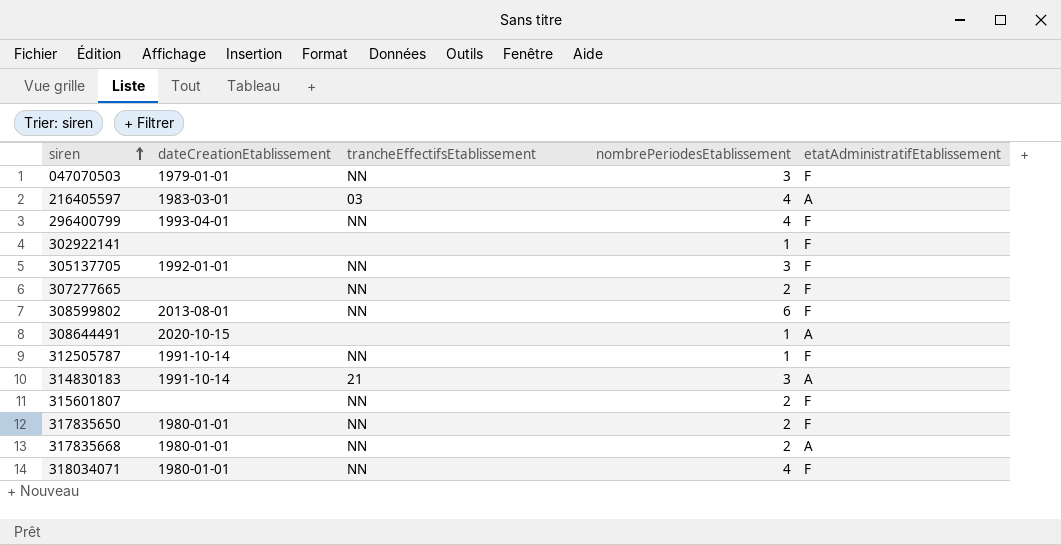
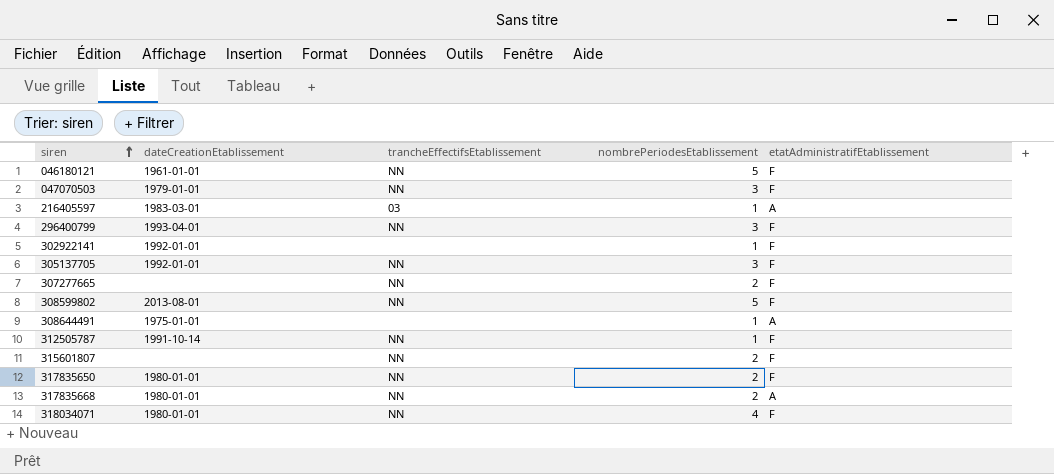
row 314830183: 1991-10-14 | 21 | 3 | A -> none
row 046180121: none -> 1961-01-01 | NN | 5 | F
216405597 | nombrePeriodesEtablissement: 4 -> 1
296400799 | nombrePeriodesEtablissement: 4 -> 3
302922141 | dateCreationEtablissement: none -> 1992-01-01
308599802 | nombrePeriodesEtablissement: 6 -> 5
308644491 | dateCreationEtablissement: 2020-10-15 -> 1975-01-01

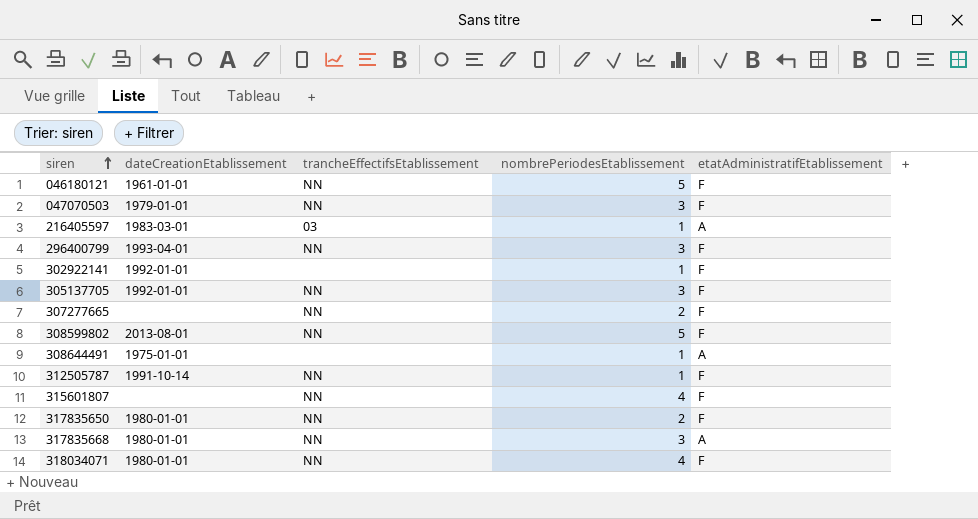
315601807 | nombrePeriodesEtablissement: 2 -> 4
317835668 | nombrePeriodesEtablissement: 2 -> 3

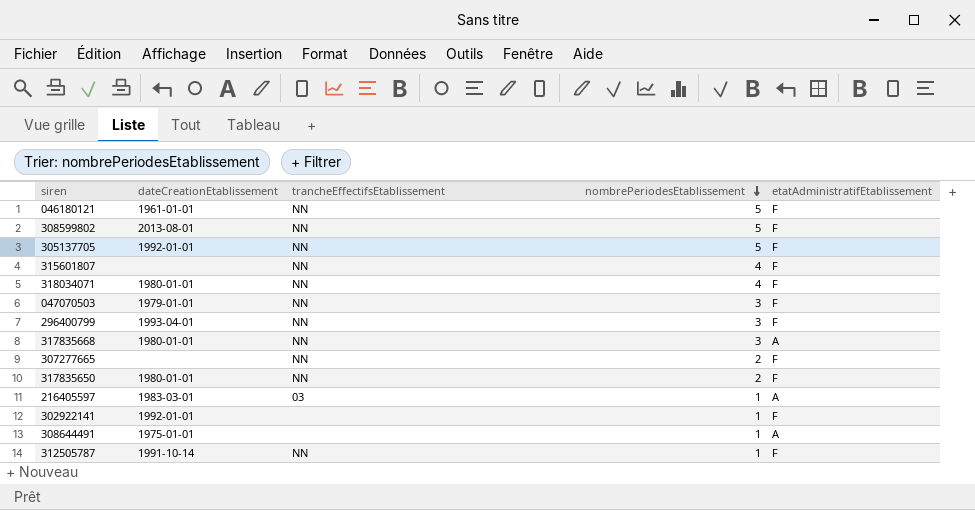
row order: siren ascending -> nombrePeriodesEtablissement descending
305137705 | nombrePeriodesEtablissement: 3 -> 5

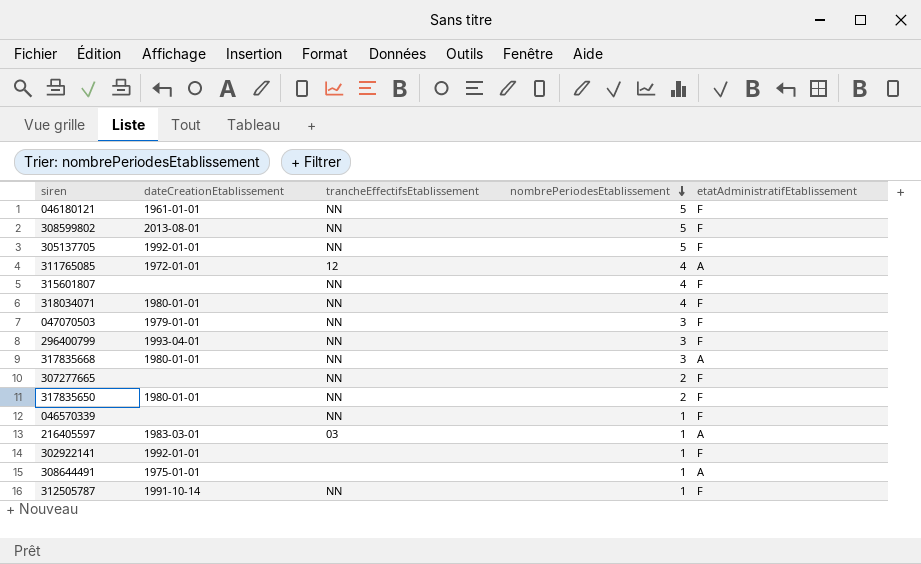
row 311765085: none -> 1972-01-01 | 12 | 4 | A
row 046570339: none -> none | NN | 1 | F

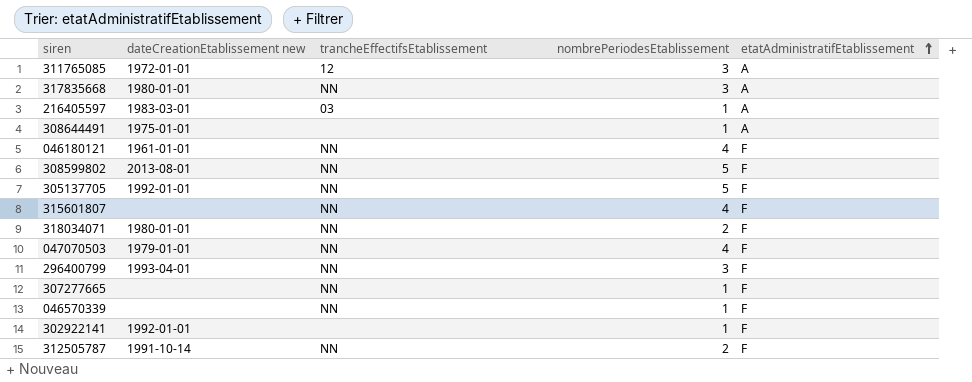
row order: nombrePeriodesEtablissement descending -> etatAdministratifEtablissement ascending
column name: dateCreationEtablissement -> dateCreationEtablissement new
row 317835650: 1980-01-01 | NN | 2 | F -> none
311765085 | nombrePeriodesEtablissement: 4 -> 3
046180121 | nombrePeriodesEtablissement: 5 -> 4
318034071 | nombrePeriodesEtablissement: 4 -> 2
047070503 | nombrePeriodesEtablissement: 3 -> 4
307277665 | nombrePeriodesEtablissement: 2 -> 1
312505787 | nombrePeriodesEtablissement: 1 -> 2

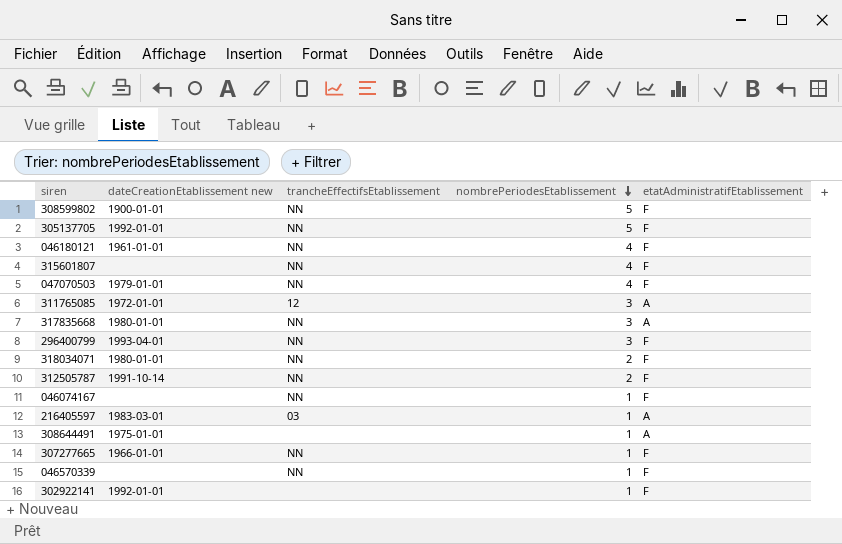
row order: etatAdministratifEtablissement ascending -> nombrePeriodesEtablissement descending
308599802 | dateCreationEtablissement new: 2013-08-01 -> 1900-01-01
row 046074167: none -> none | NN | 1 | F
307277665 | dateCreationEtablissement new: none -> 1966-01-01

